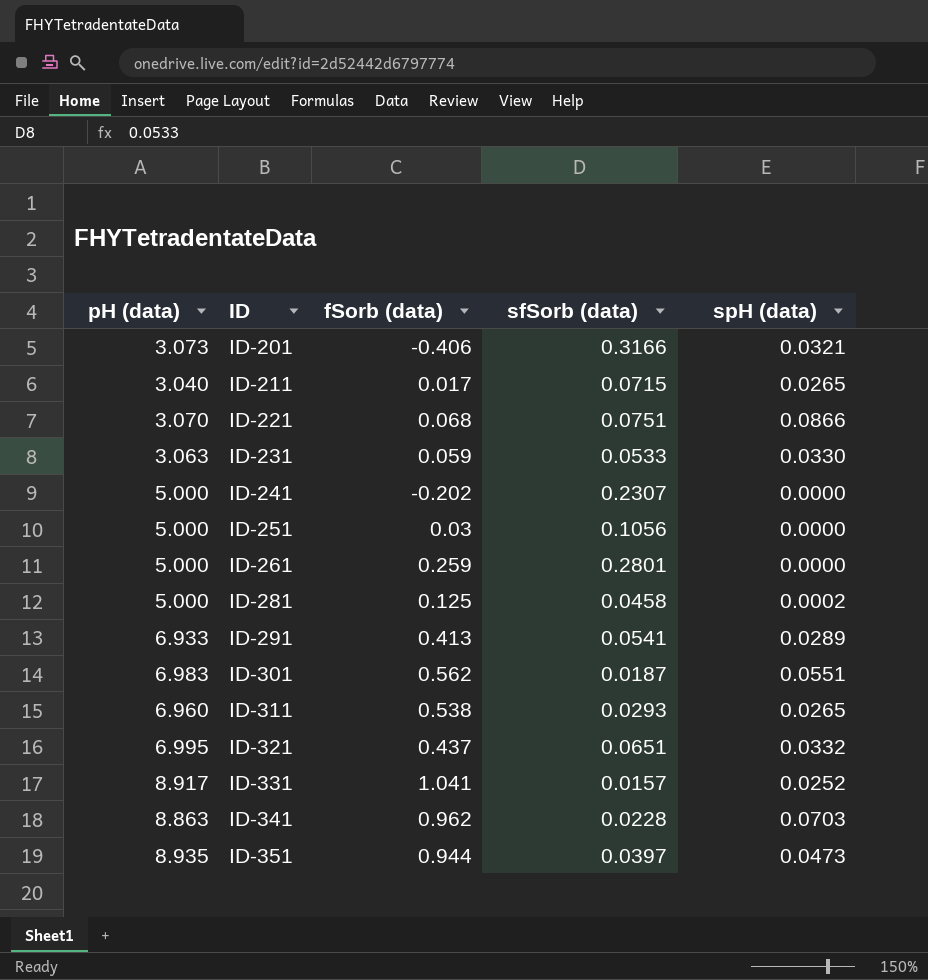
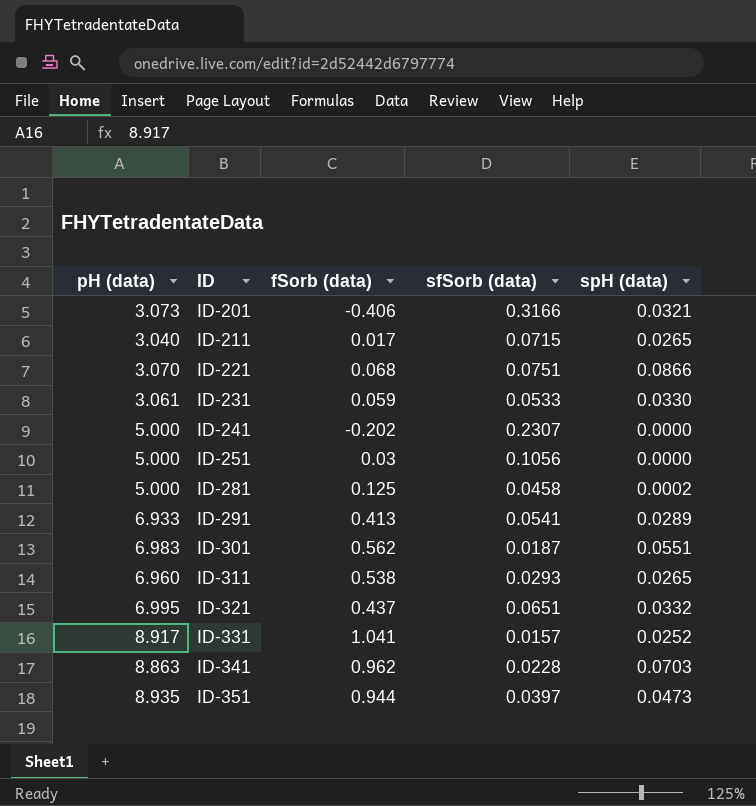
row ID-261: 5.000 | 0.259 | 0.2801 | 0.0000 -> none
ID-231 | pH (data): 3.063 -> 3.061

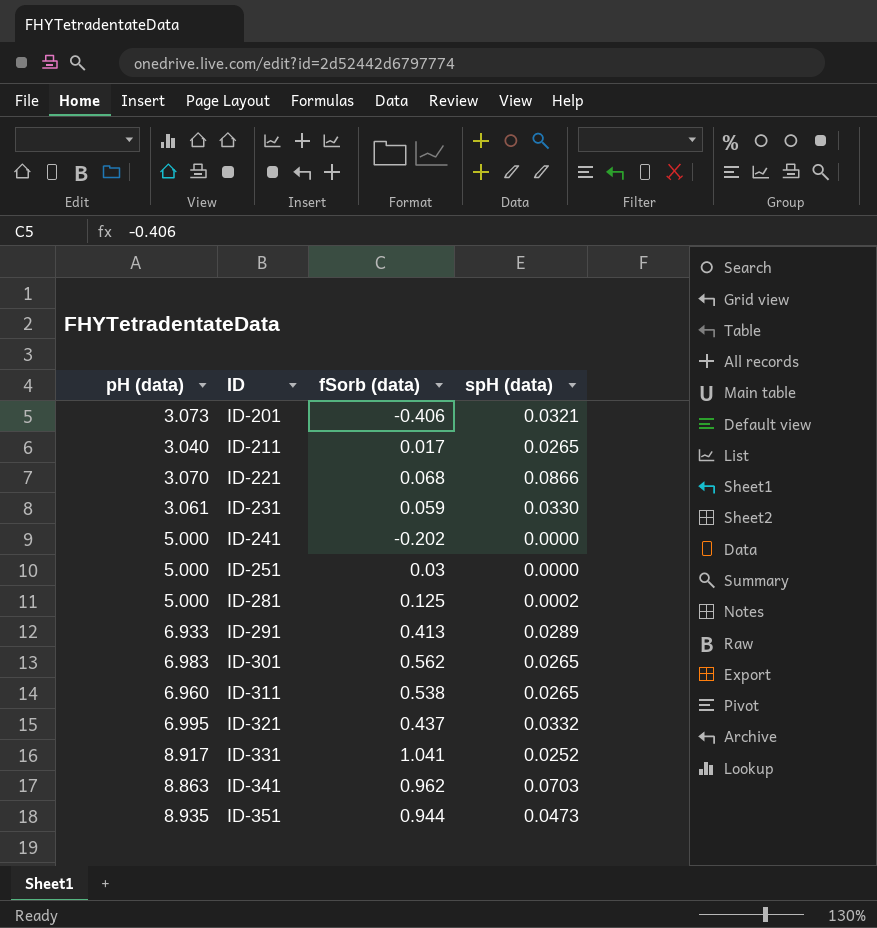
column sfSorb (data) | position: 4 -> none
ID-301 | spH (data): 0.0551 -> 0.0265

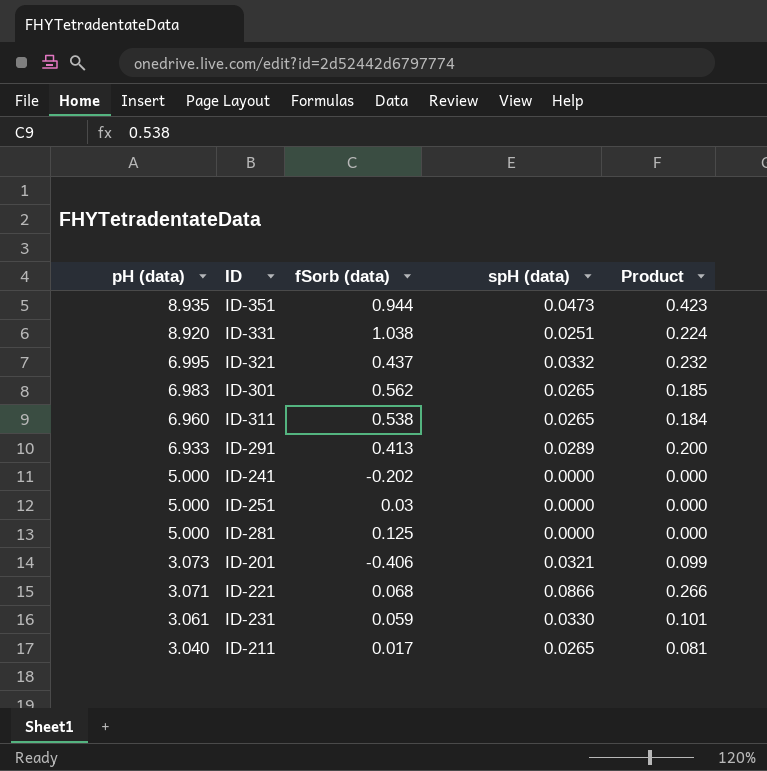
row order: ID ascending -> pH (data) descending
column Product | formula: none -> [pH (data)] * [spH (data)]
row ID-341: 8.863 | 0.962 | 0.0703 -> none
ID-331 | pH (data): 8.917 -> 8.920
ID-331 | fSorb (data): 1.041 -> 1.038
ID-331 | spH (data): 0.0252 -> 0.0251
ID-281 | spH (data): 0.0002 -> 0.0000
ID-221 | pH (data): 3.070 -> 3.071

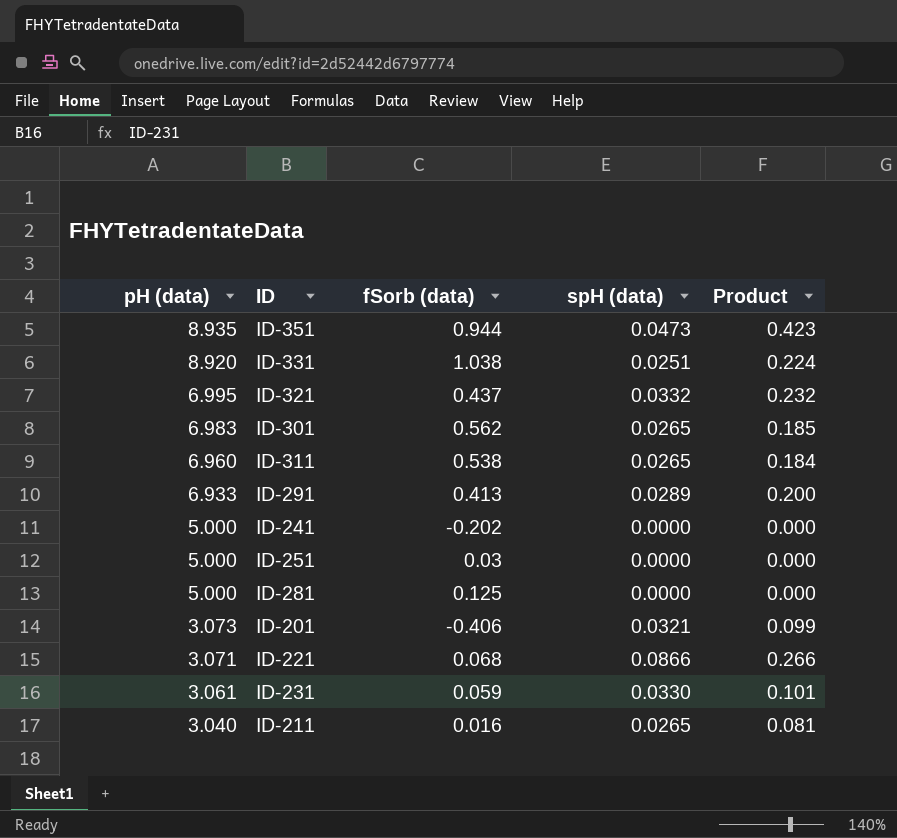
ID-211 | fSorb (data): 0.017 -> 0.016

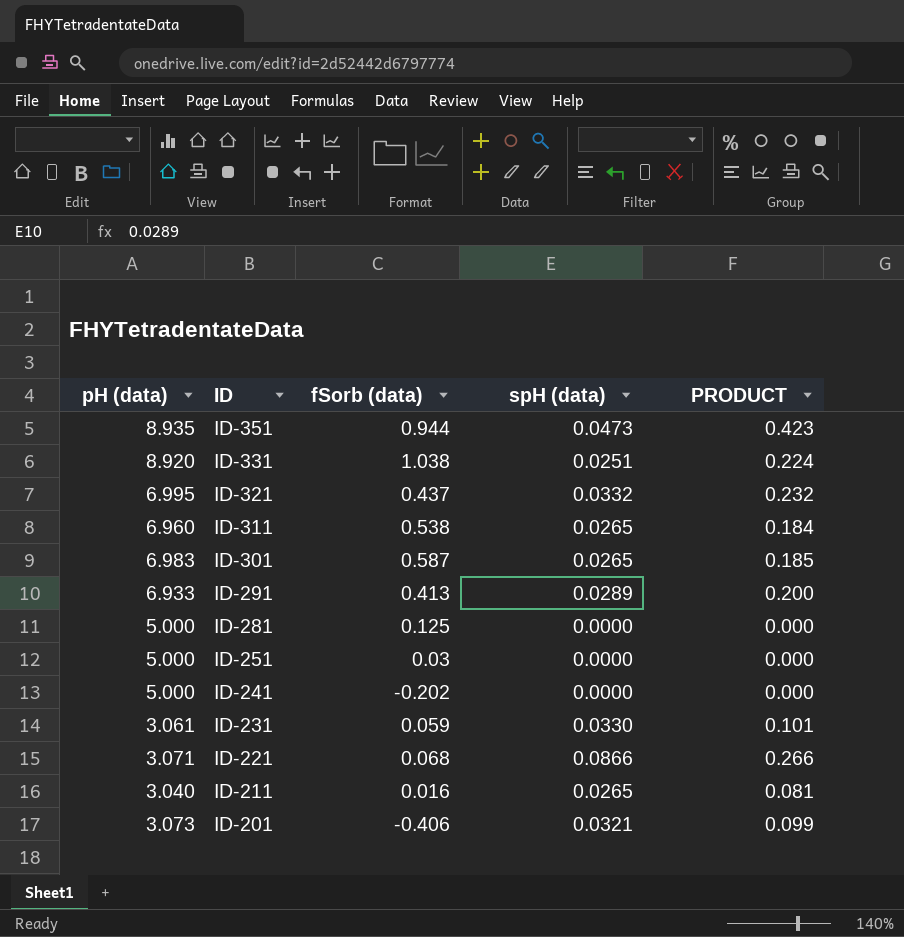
row order: pH (data) descending -> ID descending
column name: Product -> PRODUCT
ID-301 | fSorb (data): 0.562 -> 0.587

